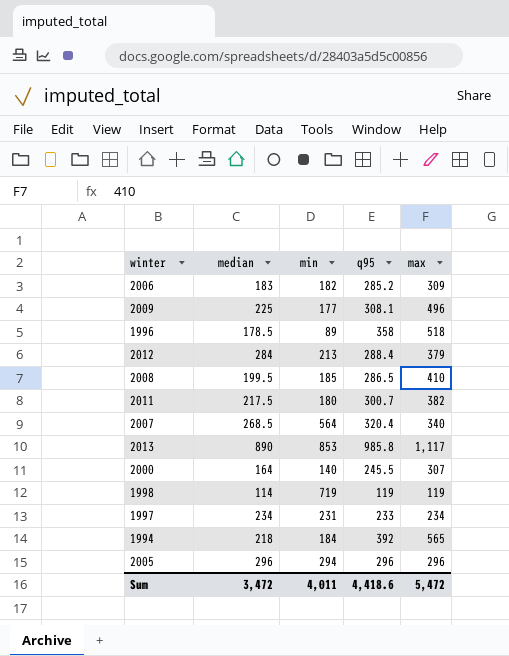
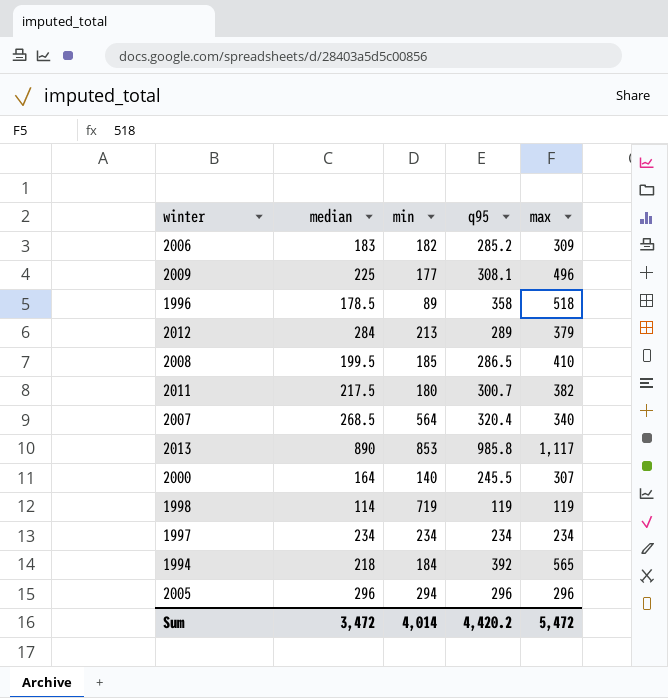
2012 | q95: 288.4 -> 289
1997 | min: 231 -> 234
1997 | q95: 233 -> 234
Sum | min: 4,011 -> 4,014
Sum | q95: 4,418.6 -> 4,420.2

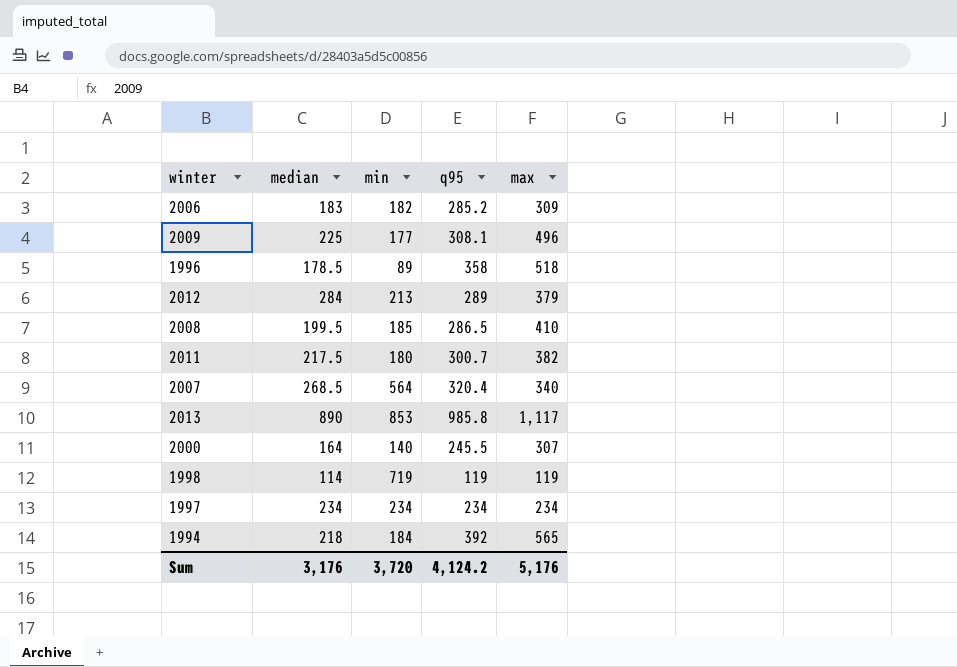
row 2005: 296 | 294 | 296 | 296 -> none
Sum | median: 3,472 -> 3,176
Sum | min: 4,014 -> 3,720
Sum | q95: 4,420.2 -> 4,124.2
Sum | max: 5,472 -> 5,176

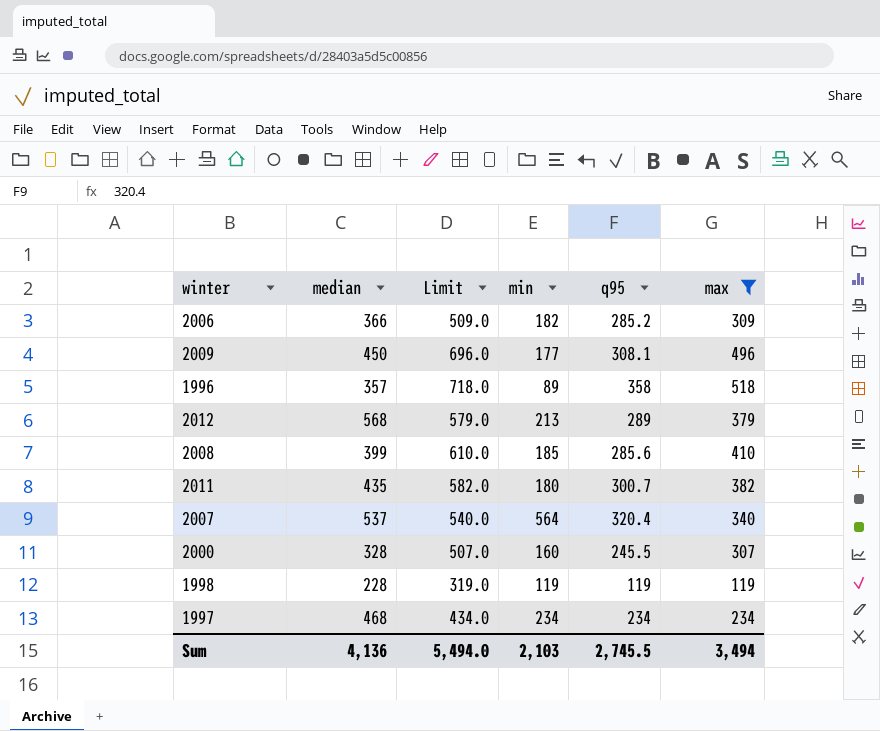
filter: none -> max <= 518
column Limit | formula: none -> [max] + 200
2006 | median: 183 -> 366
2009 | median: 225 -> 450
1996 | median: 178.5 -> 357
2012 | median: 284 -> 568
2008 | median: 199.5 -> 399
2008 | q95: 286.5 -> 285.6
2011 | median: 217.5 -> 435
2007 | median: 268.5 -> 537
2000 | median: 164 -> 328
2000 | min: 140 -> 160
1998 | median: 114 -> 228
1998 | min: 719 -> 119
1997 | median: 234 -> 468
Sum | median: 3,176 -> 4,136
Sum | min: 3,720 -> 2,103
Sum | q95: 4,124.2 -> 2,745.5
Sum | max: 5,176 -> 3,494

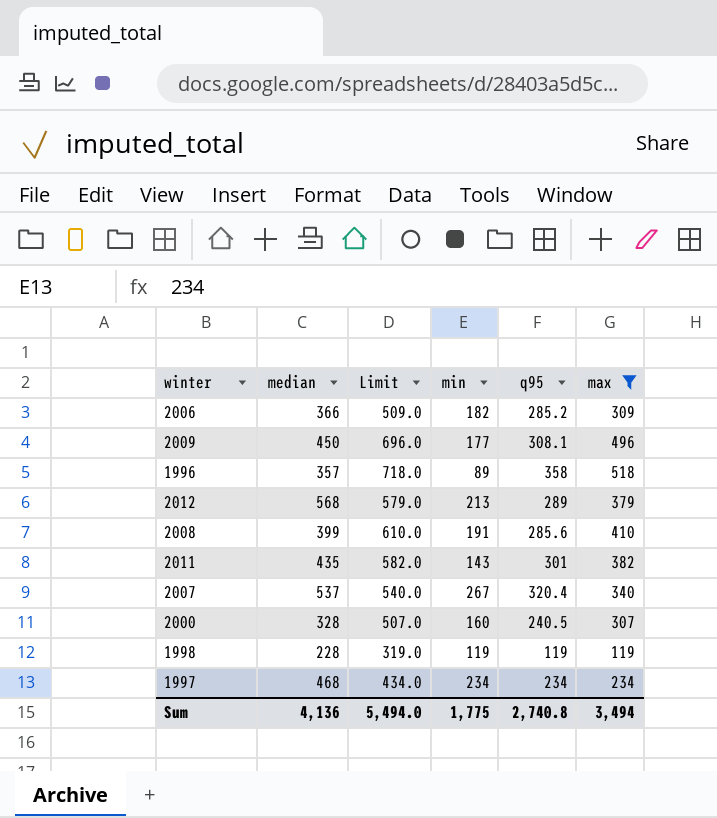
2008 | min: 185 -> 191
2011 | min: 180 -> 143
2011 | q95: 300.7 -> 301
2007 | min: 564 -> 267
2000 | q95: 245.5 -> 240.5
Sum | min: 2,103 -> 1,775
Sum | q95: 2,745.5 -> 2,740.8

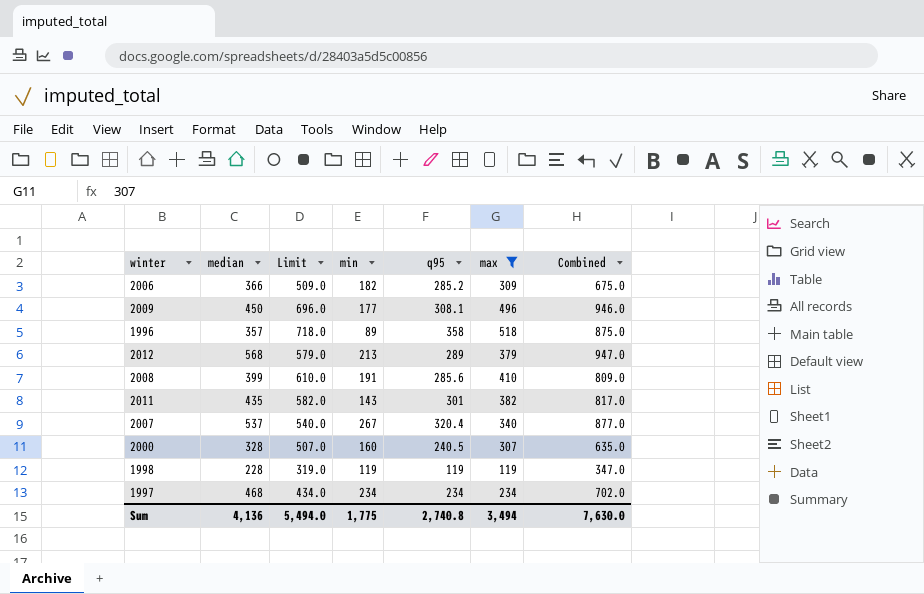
column Combined | formula: none -> [median] + [max]

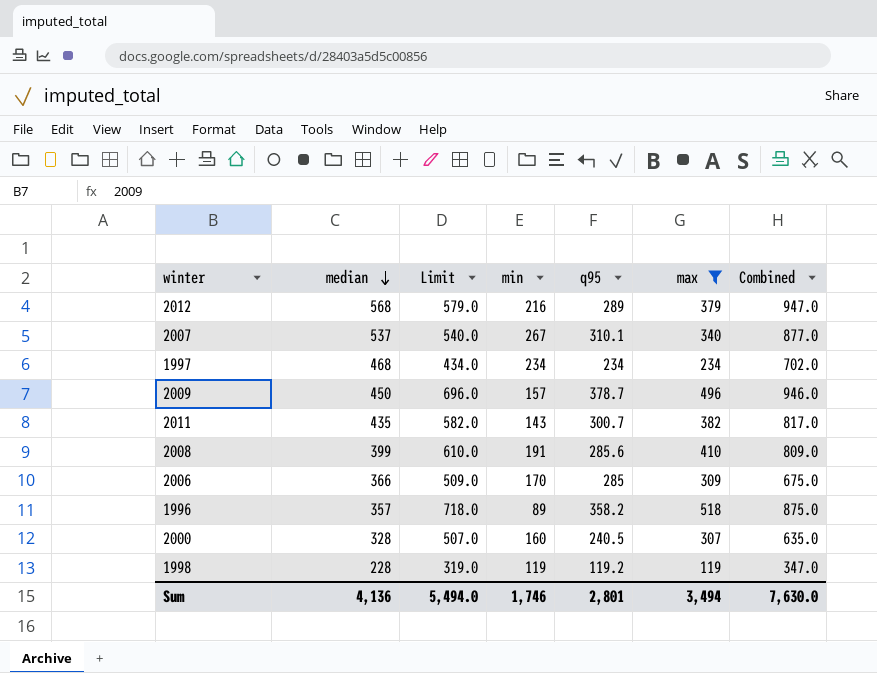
row order: none -> median descending
2012 | min: 213 -> 216
2007 | q95: 320.4 -> 310.1
2009 | min: 177 -> 157
2009 | q95: 308.1 -> 378.7
2011 | q95: 301 -> 300.7
2006 | min: 182 -> 170
2006 | q95: 285.2 -> 285
1996 | q95: 358 -> 358.2
1998 | q95: 119 -> 119.2
Sum | min: 1,775 -> 1,746
Sum | q95: 2,740.8 -> 2,801

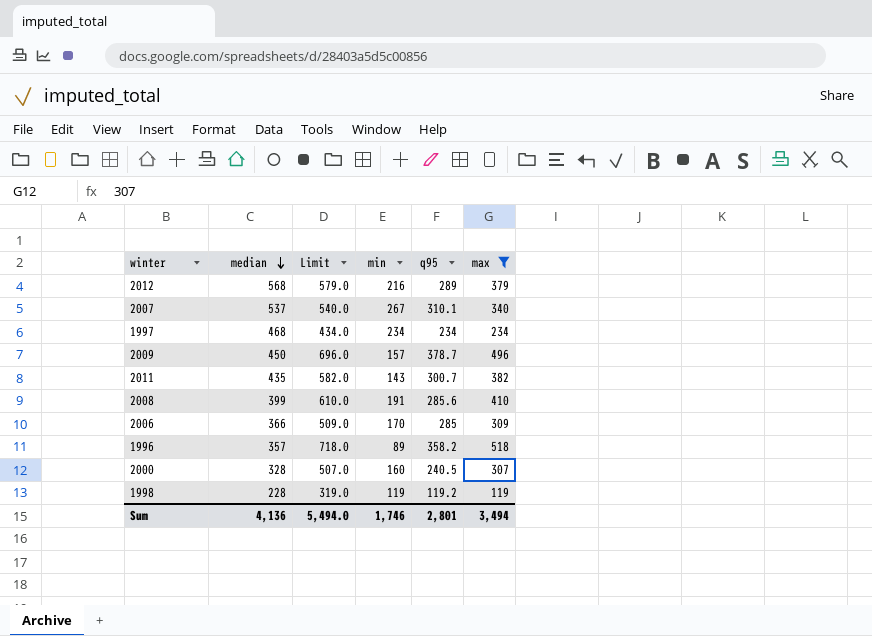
column Combined | formula: [median] + [max] -> none

